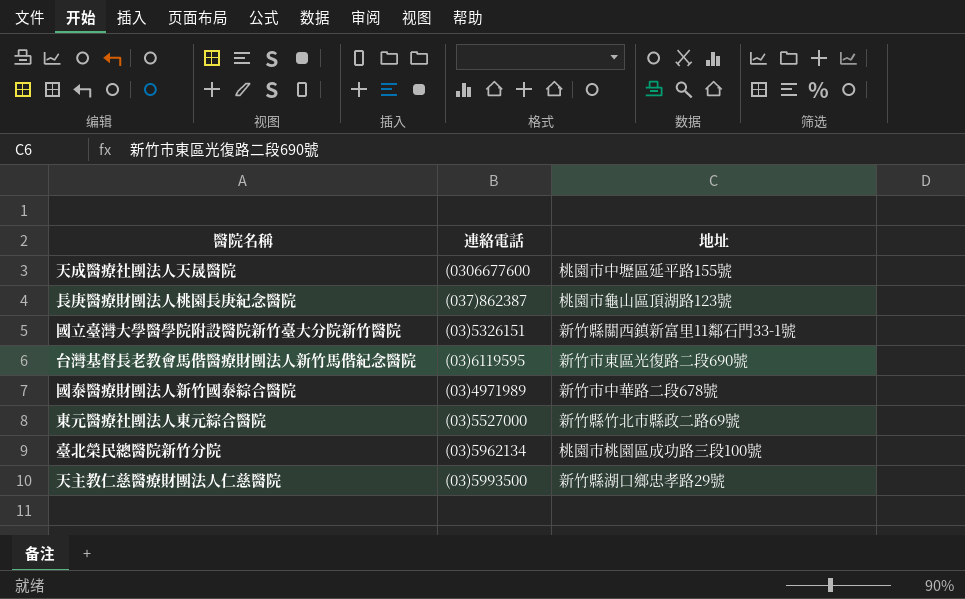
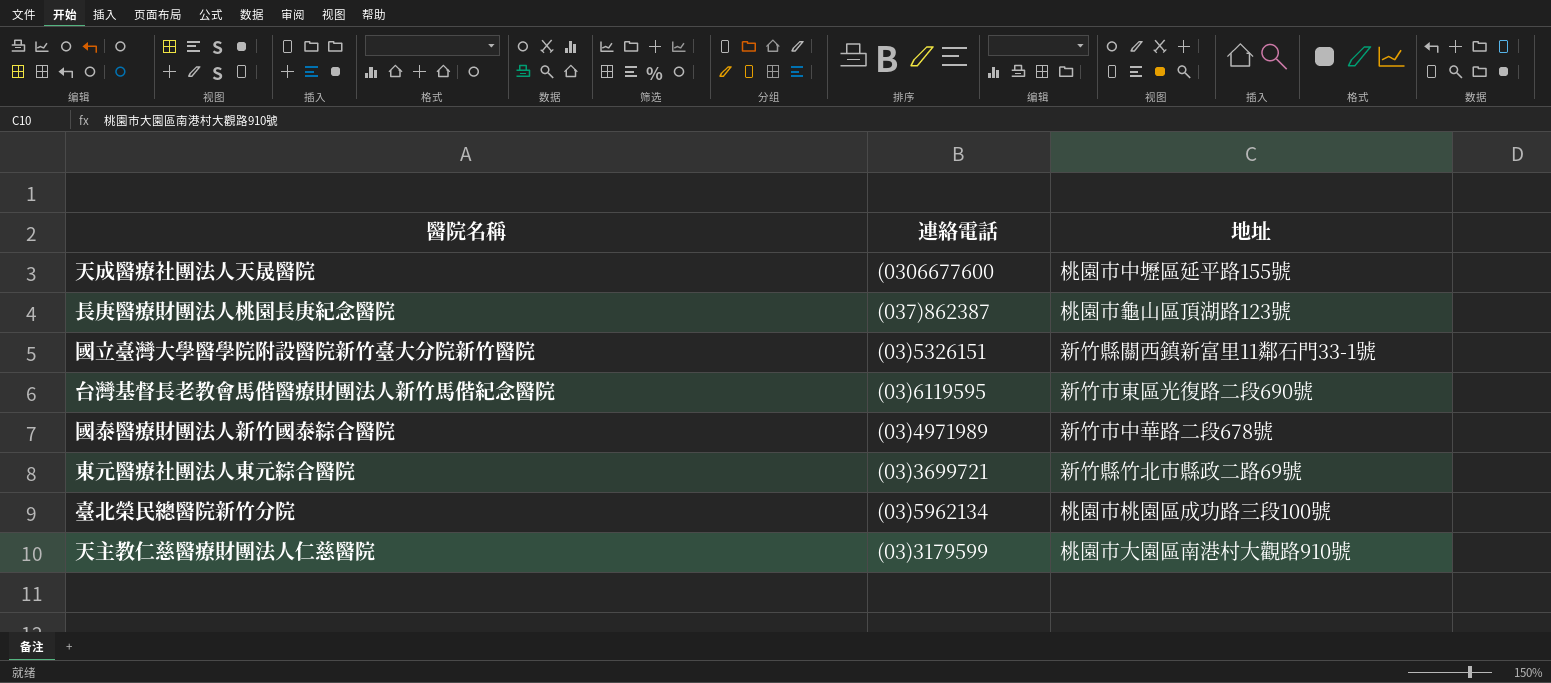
東元醫療社團法人東元綜合醫院 | 連絡電話: (03)5527000 -> (03)3699721
天主教仁慈醫療財團法人仁慈醫院 | 連絡電話: (03)5993500 -> (03)3179599
天主教仁慈醫療財團法人仁慈醫院 | 地址: 新竹縣湖口鄉忠孝路29號 -> 桃園市大園區南港村大觀路910號

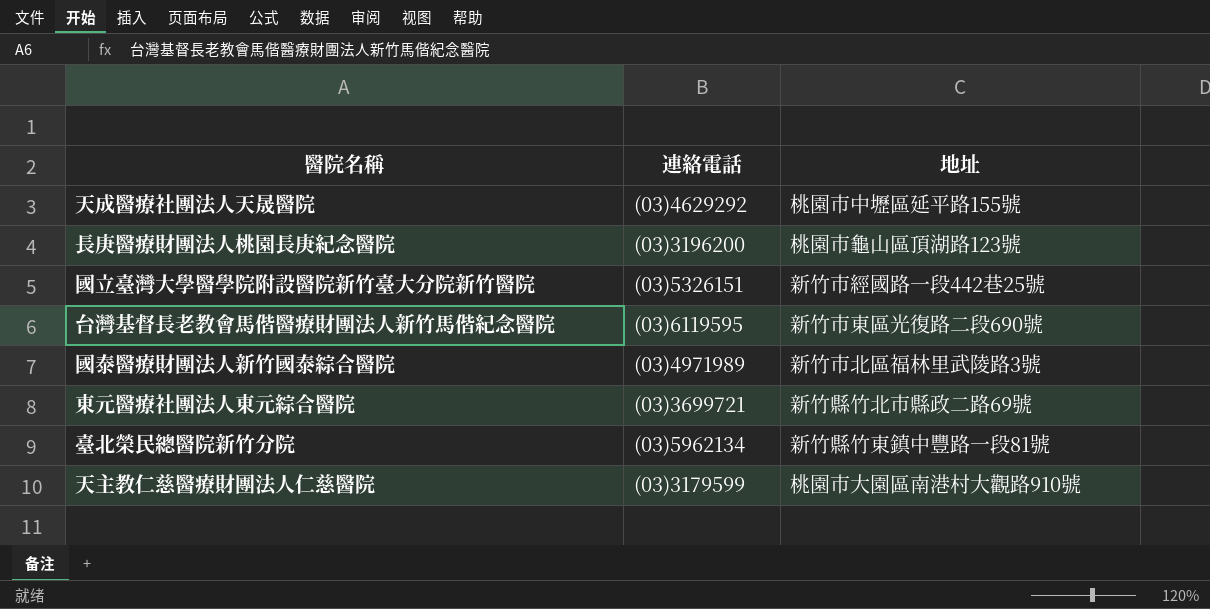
天成醫療社團法人天晟醫院 | 連絡電話: (0306677600 -> (03)4629292
長庚醫療財團法人桃園長庚紀念醫院 | 連絡電話: (037)862387 -> (03)3196200
國立臺灣大學醫學院附設醫院新竹臺大分院新竹醫院 | 地址: 新竹縣關西鎮新富里11鄰石門33-1號 -> 新竹市經國路一段442巷25號
國泰醫療財團法人新竹國泰綜合醫院 | 地址: 新竹市中華路二段678號 -> 新竹市北區福林里武陵路3號
臺北榮民總醫院新竹分院 | 地址: 桃園市桃園區成功路三段100號 -> 新竹縣竹東鎮中豐路一段81號

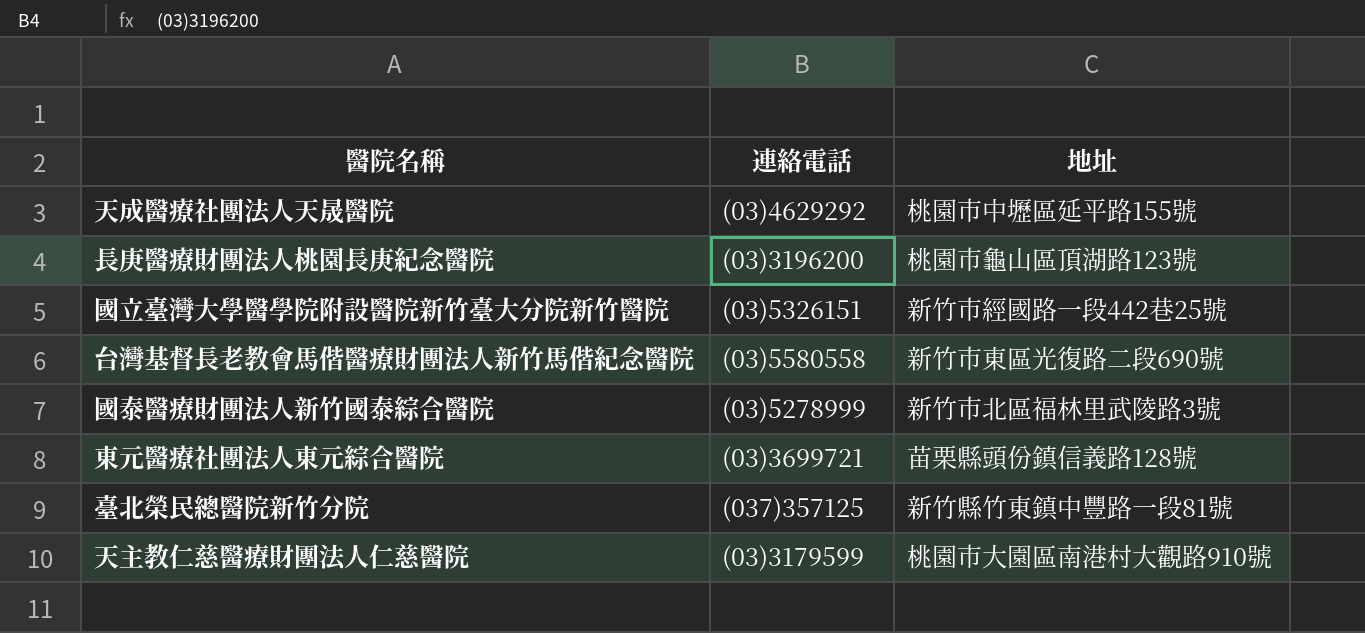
台灣基督長老教會馬偕醫療財團法人新竹馬偕紀念醫院 | 連絡電話: (03)6119595 -> (03)5580558
國泰醫療財團法人新竹國泰綜合醫院 | 連絡電話: (03)4971989 -> (03)5278999
東元醫療社團法人東元綜合醫院 | 地址: 新竹縣竹北市縣政二路69號 -> 苗栗縣頭份鎮信義路128號
臺北榮民總醫院新竹分院 | 連絡電話: (03)5962134 -> (037)357125

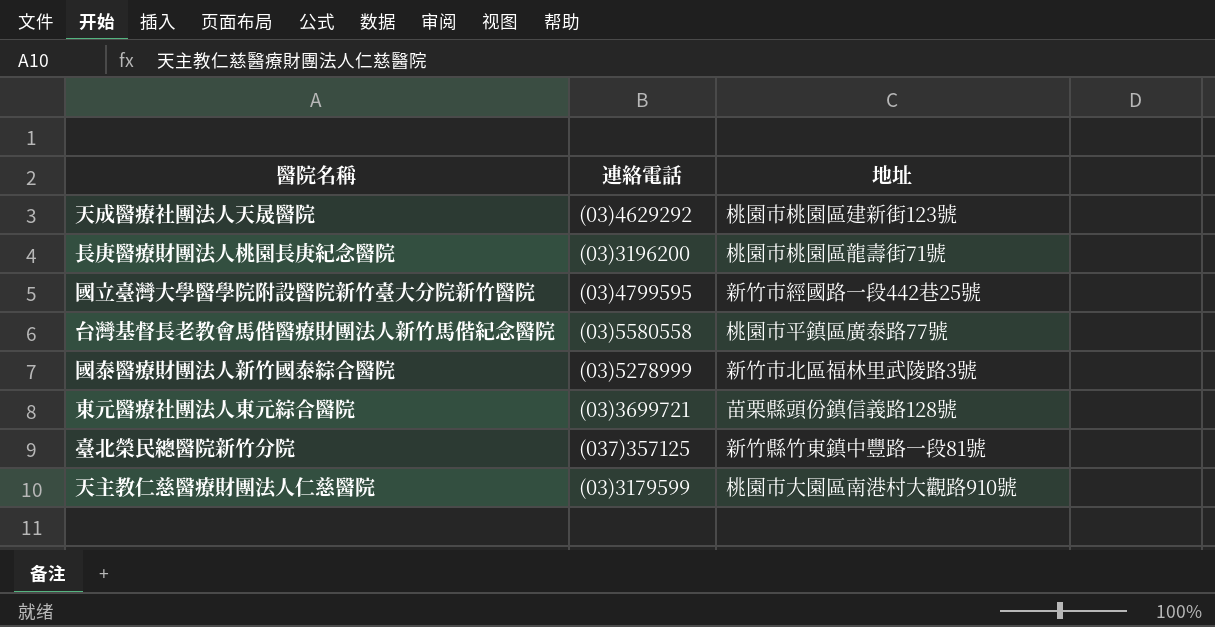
天成醫療社團法人天晟醫院 | 地址: 桃園市中壢區延平路155號 -> 桃園市桃園區建新街123號
長庚醫療財團法人桃園長庚紀念醫院 | 地址: 桃園市龜山區頂湖路123號 -> 桃園市桃園區龍壽街71號
國立臺灣大學醫學院附設醫院新竹臺大分院新竹醫院 | 連絡電話: (03)5326151 -> (03)4799595
台灣基督長老教會馬偕醫療財團法人新竹馬偕紀念醫院 | 地址: 新竹市東區光復路二段690號 -> 桃園市平鎮區廣泰路77號

